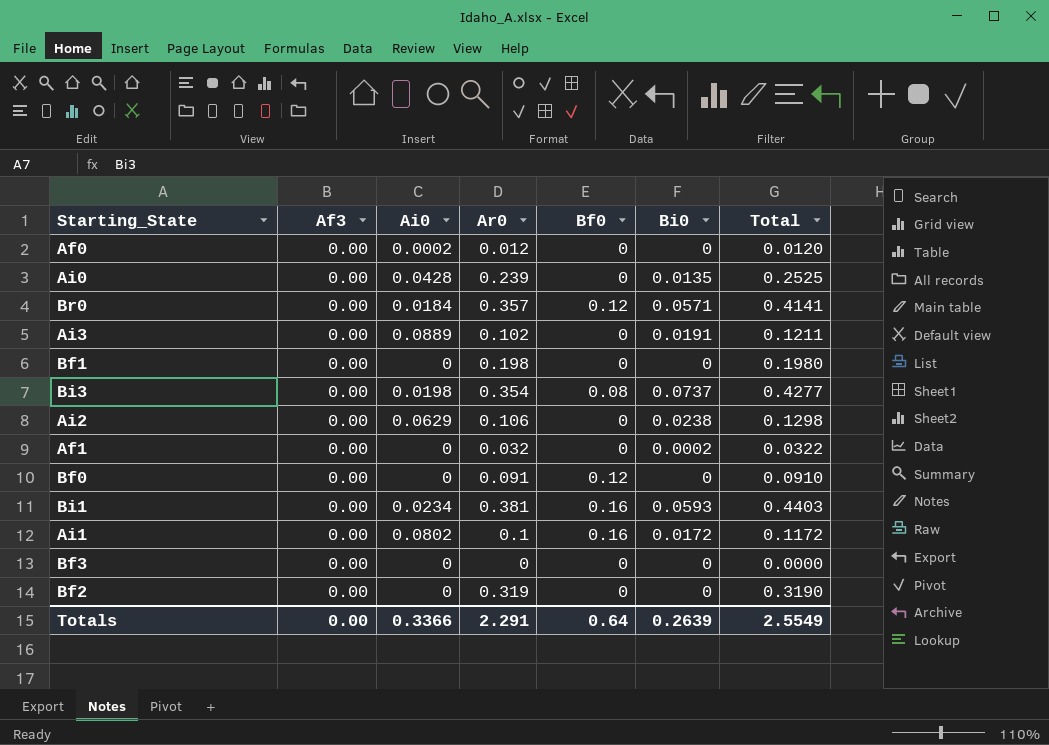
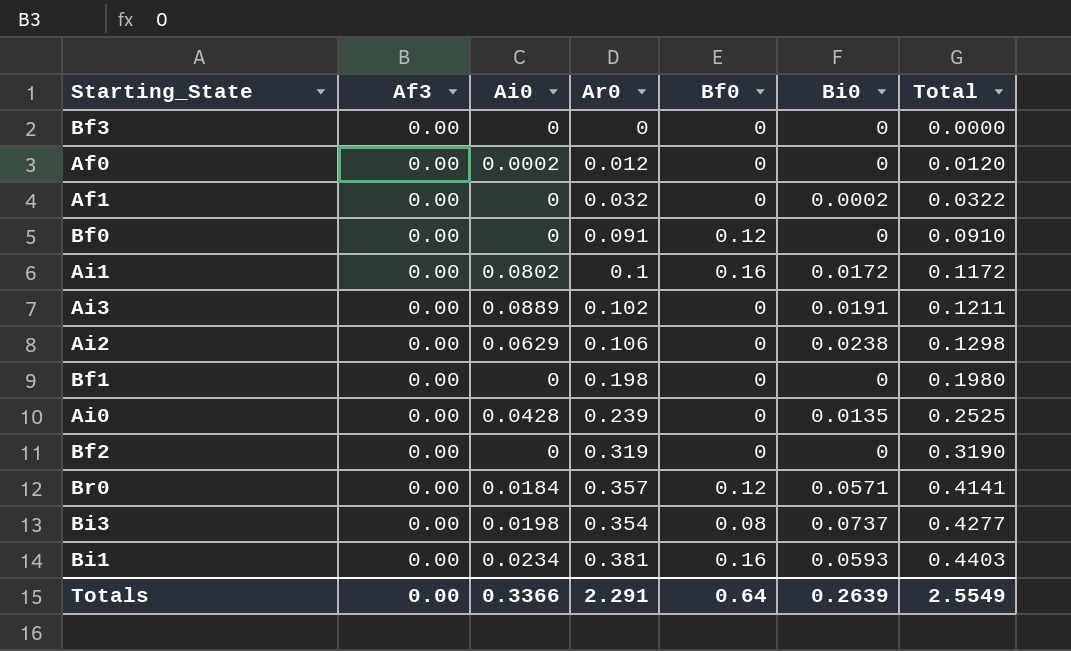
row order: none -> Total ascending

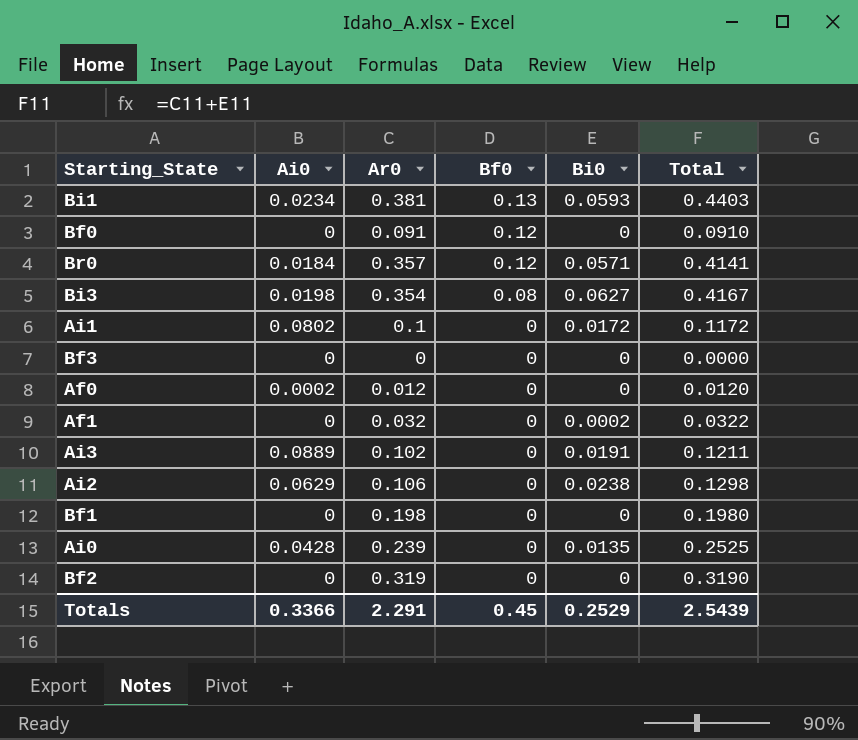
row order: Total ascending -> Bf0 descending
column Af3 | position: 2 -> none
Bi1 | Bf0: 0.16 -> 0.13
Bi3 | Bi0: 0.0737 -> 0.0627
Bi3 | Total: 0.4277 -> 0.4167
Ai1 | Bf0: 0.16 -> 0
Totals | Bf0: 0.64 -> 0.45
Totals | Bi0: 0.2639 -> 0.2529
Totals | Total: 2.5549 -> 2.5439

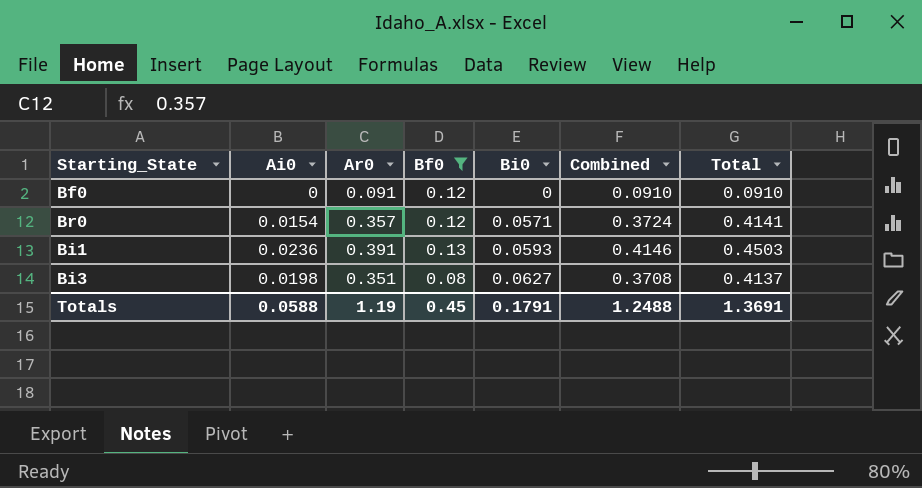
filter: none -> Bf0 != 0
row order: Bf0 descending -> Bi0 ascending
column Combined | formula: none -> [Ai0] + [Ar0]
Br0 | Ai0: 0.0184 -> 0.0154
Bi1 | Ai0: 0.0234 -> 0.0236
Bi1 | Ar0: 0.381 -> 0.391
Bi1 | Total: 0.4403 -> 0.4503
Bi3 | Ar0: 0.354 -> 0.351
Bi3 | Total: 0.4167 -> 0.4137
Totals | Ai0: 0.3366 -> 0.0588
Totals | Ar0: 2.291 -> 1.19
Totals | Bi0: 0.2529 -> 0.1791
Totals | Total: 2.5439 -> 1.3691

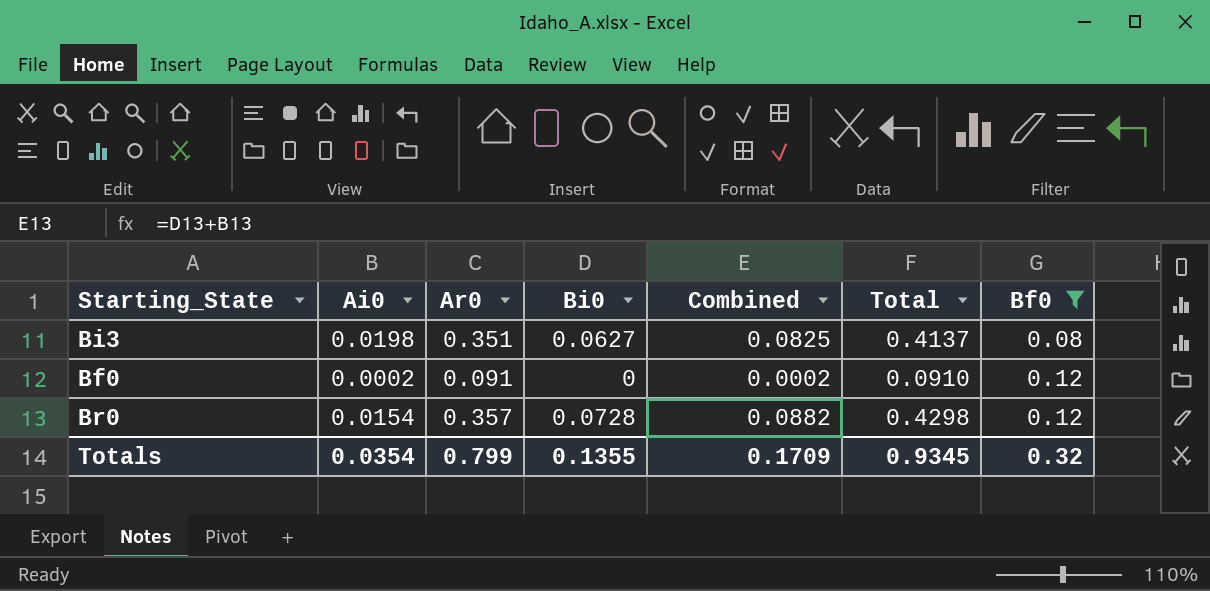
row order: Bi0 ascending -> Bf0 ascending
column Combined | formula: [Ai0] + [Ar0] -> [Ai0] + [Bi0]
column Bf0 | position: 4 -> 7
row Bi1: 0.0236 | 0.391 | 0.13 | 0.0593 | 0.4146 | 0.4503 -> none
Bf0 | Ai0: 0 -> 0.0002
Br0 | Bi0: 0.0571 -> 0.0728
Br0 | Total: 0.4141 -> 0.4298
Totals | Ai0: 0.0588 -> 0.0354
Totals | Ar0: 1.19 -> 0.799
Totals | Bi0: 0.1791 -> 0.1355
Totals | Combined: 1.2488 -> 0.1709
Totals | Total: 1.3691 -> 0.9345
Totals | Bf0: 0.45 -> 0.32

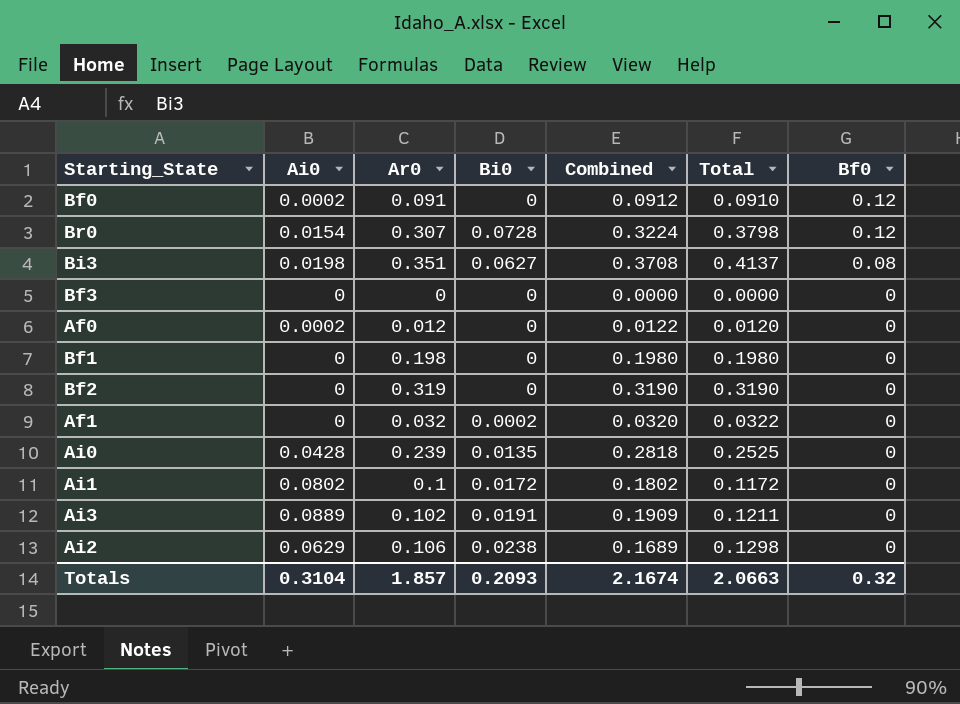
filter: Bf0 != 0 -> none
row order: Bf0 ascending -> Bf0 descending
column Combined | formula: [Ai0] + [Bi0] -> [Ai0] + [Ar0]
Br0 | Ar0: 0.357 -> 0.307
Br0 | Total: 0.4298 -> 0.3798
Totals | Ai0: 0.0354 -> 0.3104
Totals | Ar0: 0.799 -> 1.857
Totals | Bi0: 0.1355 -> 0.2093
Totals | Combined: 0.1709 -> 2.1674
Totals | Total: 0.9345 -> 2.0663

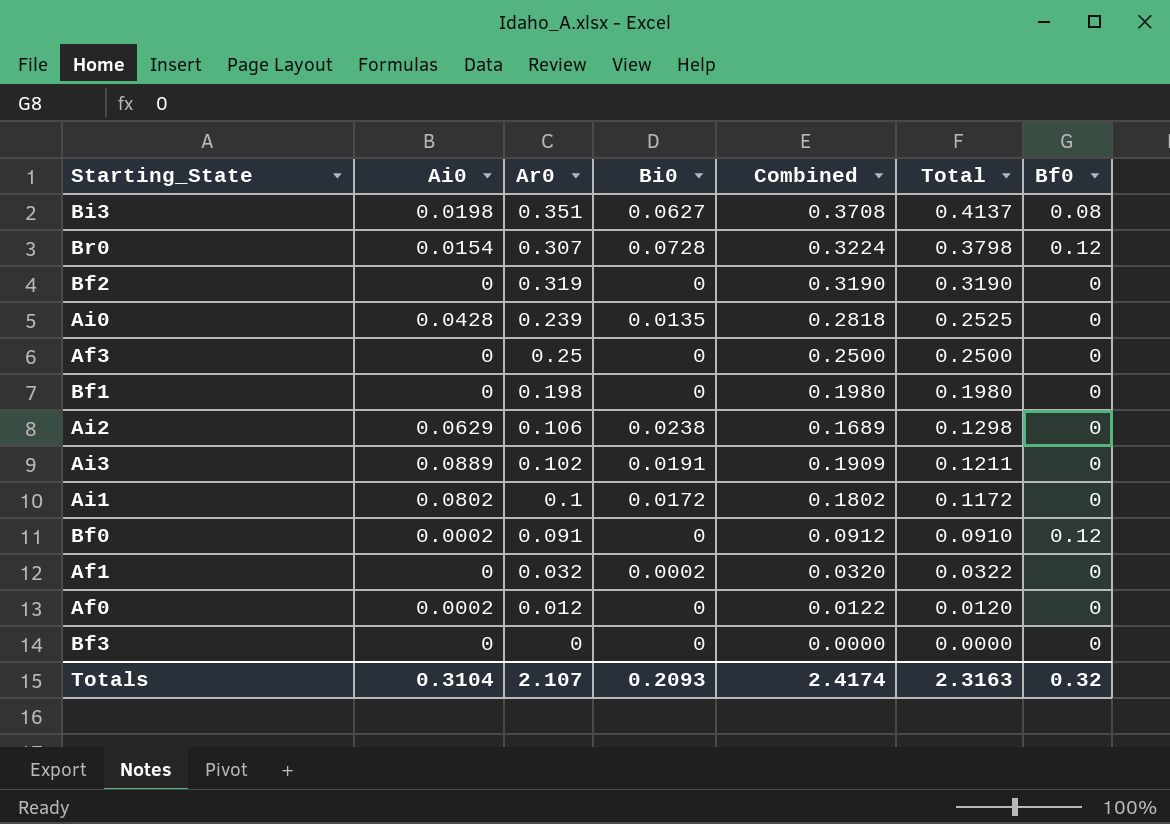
row order: Bf0 descending -> Total descending
row Af3: none -> 0 | 0.25 | 0 | 0.2500 | 0.2500 | 0
Totals | Ar0: 1.857 -> 2.107
Totals | Combined: 2.1674 -> 2.4174
Totals | Total: 2.0663 -> 2.3163

